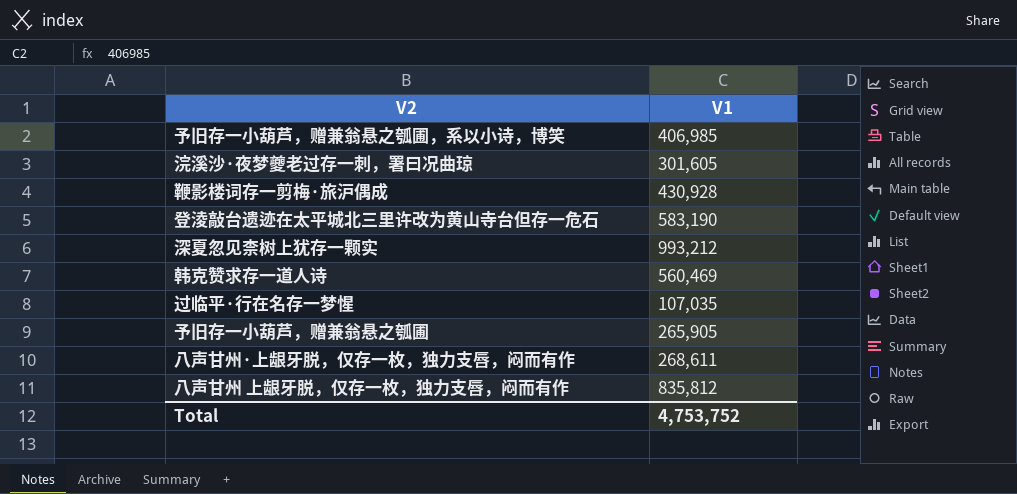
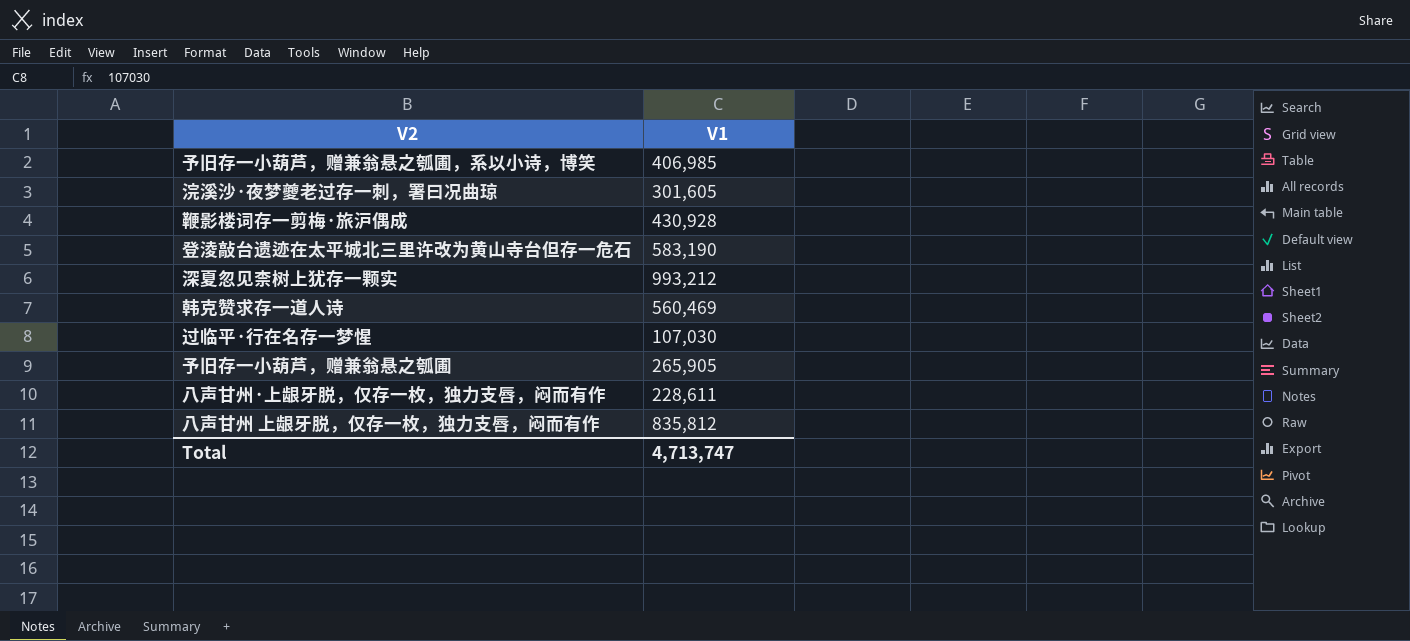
过临平·行在名存一梦惺 | V1: 107,035 -> 107,030
八声甘州·上龈牙脱，仅存一枚，独力支唇，闷而有作 | V1: 268,611 -> 228,611
Total | V1: 4,753,752 -> 4,713,747

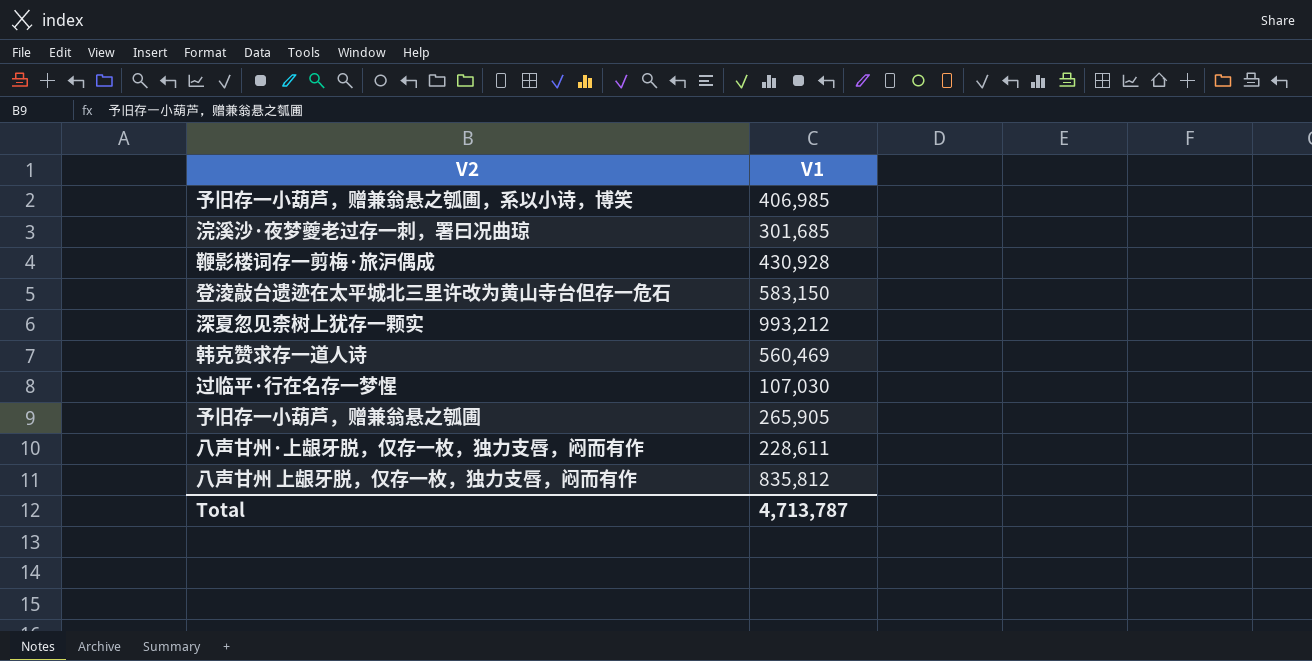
浣溪沙·夜梦夔老过存一刺，署曰况曲琼 | V1: 301,605 -> 301,685
登淩敲台遗迹在太平城北三里许改为黄山寺台但存一危石 | V1: 583,190 -> 583,150
Total | V1: 4,713,747 -> 4,713,787

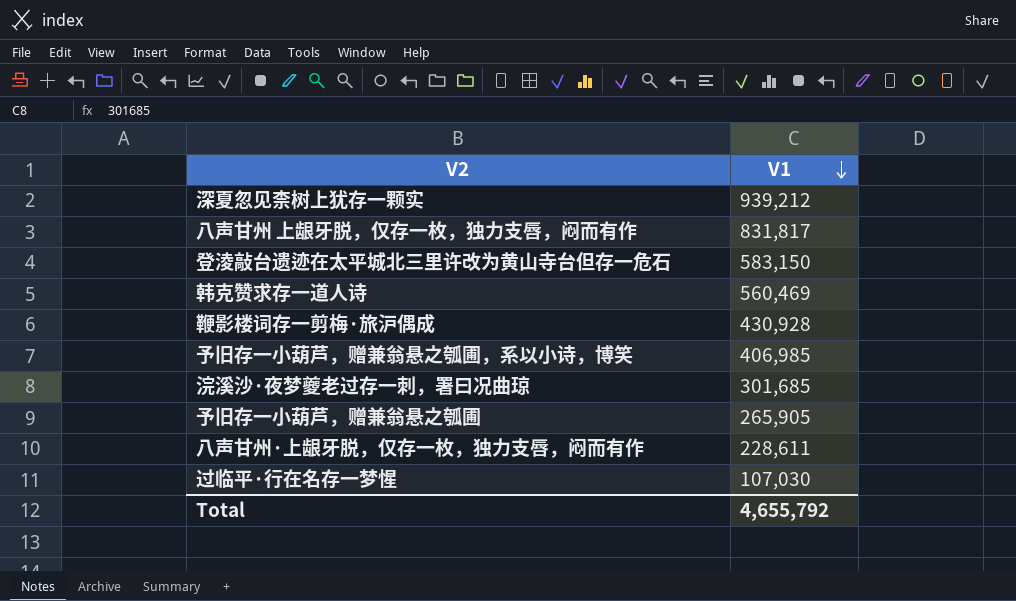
row order: none -> V1 descending
深夏忽见柰树上犹存一颗实 | V1: 993,212 -> 939,212
八声甘州 上龈牙脱，仅存一枚，独力支唇，闷而有作 | V1: 835,812 -> 831,817
Total | V1: 4,713,787 -> 4,655,792

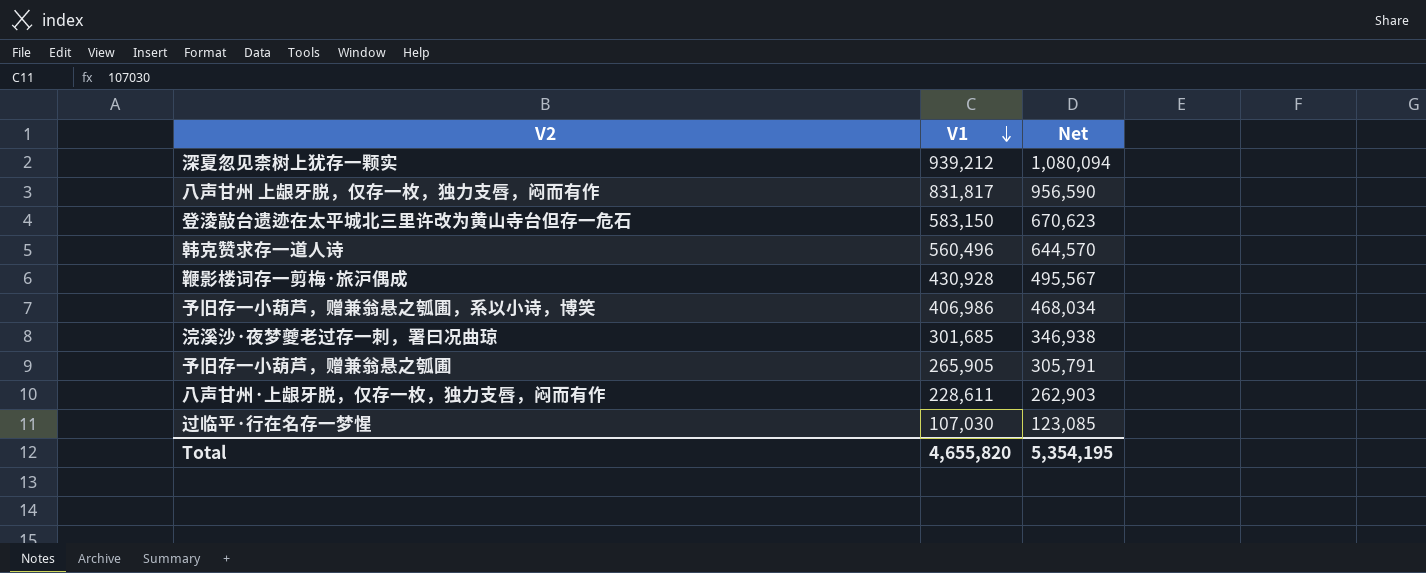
column Net | formula: none -> [V1] * 1.15
韩克赞求存一道人诗 | V1: 560,469 -> 560,496
予旧存一小葫芦，赠兼翁悬之瓠圃，系以小诗，博笑 | V1: 406,985 -> 406,986
Total | V1: 4,655,792 -> 4,655,820

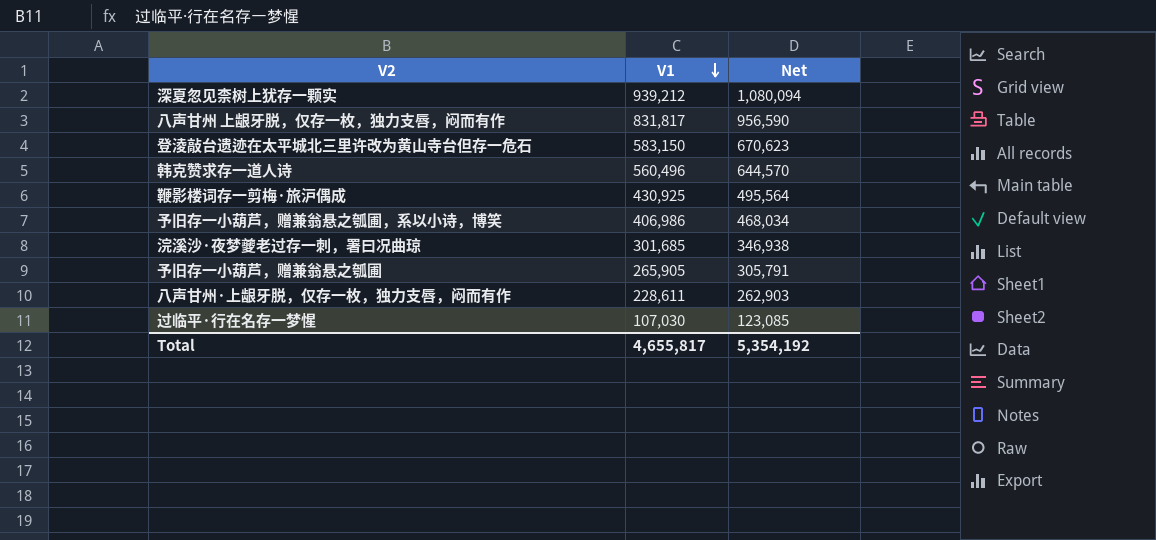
鞭影楼词存一剪梅·旅沪偶成 | V1: 430,928 -> 430,925
鞭影楼词存一剪梅·旅沪偶成 | Net: 495,567 -> 495,564
Total | V1: 4,655,820 -> 4,655,817
Total | Net: 5,354,195 -> 5,354,192

